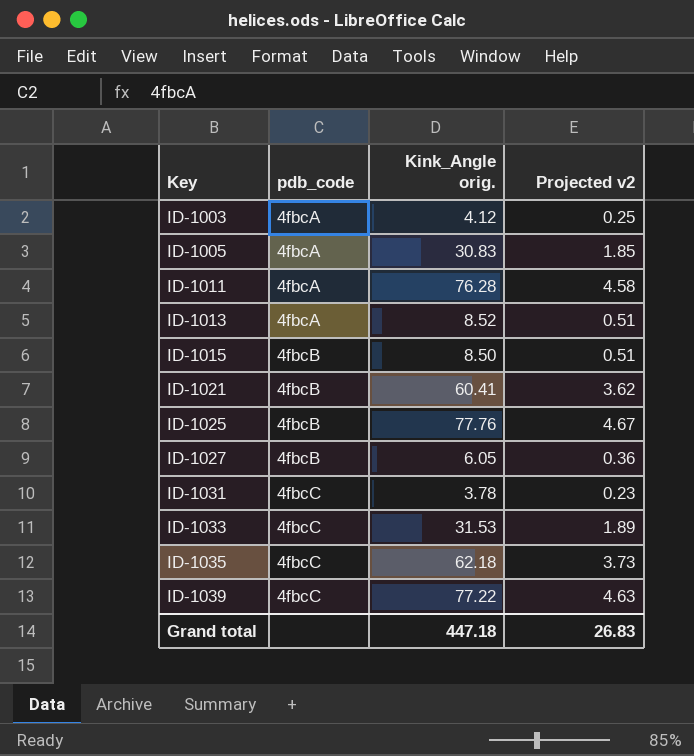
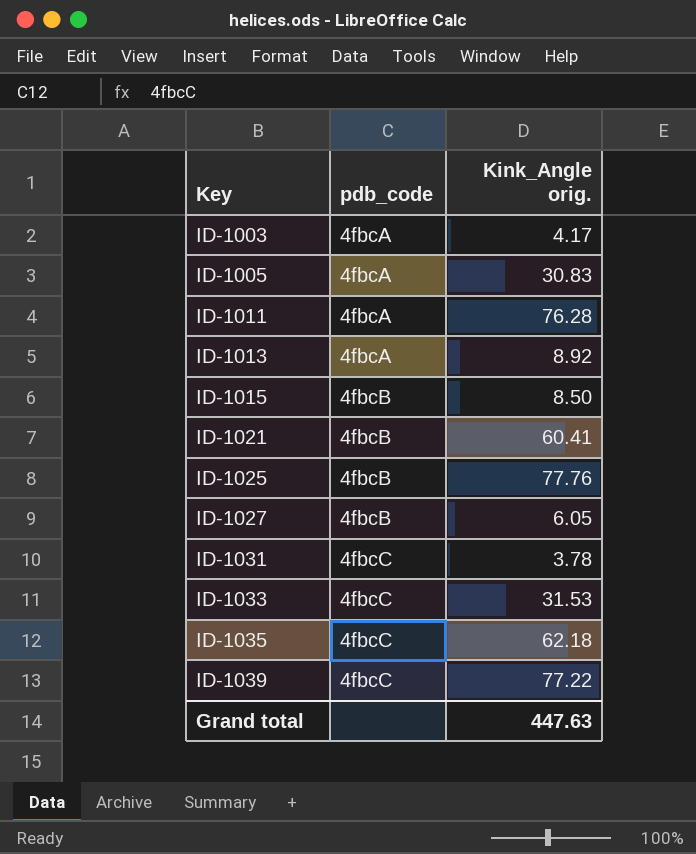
column Projected v2 | formula: [Kink_Angle orig.] * 0.06 -> none
ID-1003 | Kink_Angle orig.: 4.12 -> 4.17
ID-1013 | Kink_Angle orig.: 8.52 -> 8.92
Grand total | Kink_Angle orig.: 447.18 -> 447.63

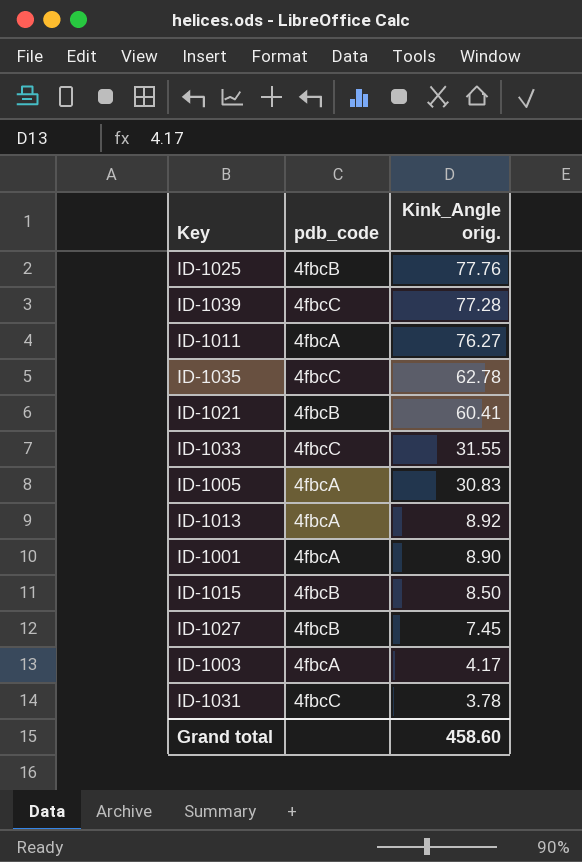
row order: Key ascending -> Kink_Angle orig. descending
ID-1039 | Kink_Angle orig.: 77.22 -> 77.28
ID-1011 | Kink_Angle orig.: 76.28 -> 76.27
ID-1035 | Kink_Angle orig.: 62.18 -> 62.78
ID-1033 | Kink_Angle orig.: 31.53 -> 31.55
row ID-1001: none -> 4fbcA | 8.90
ID-1027 | Kink_Angle orig.: 6.05 -> 7.45
Grand total | Kink_Angle orig.: 447.63 -> 458.60

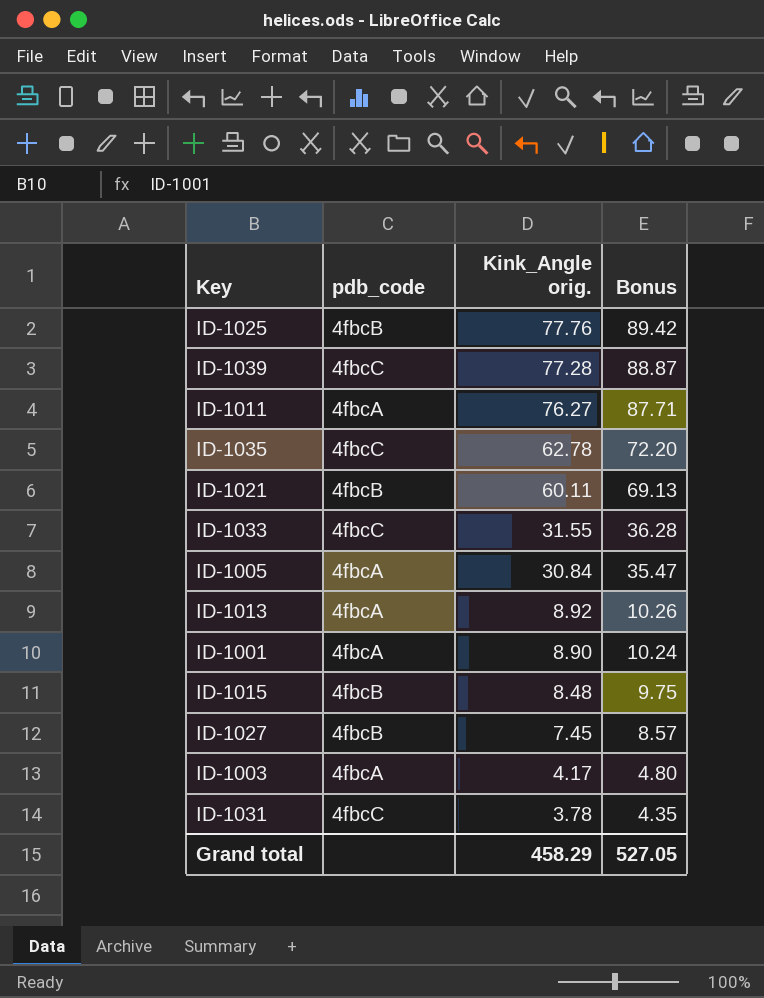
column Bonus | formula: none -> [Kink_Angle orig.] * 1.15
ID-1021 | Kink_Angle orig.: 60.41 -> 60.11
ID-1005 | Kink_Angle orig.: 30.83 -> 30.84
ID-1015 | Kink_Angle orig.: 8.50 -> 8.48
Grand total | Kink_Angle orig.: 458.60 -> 458.29

